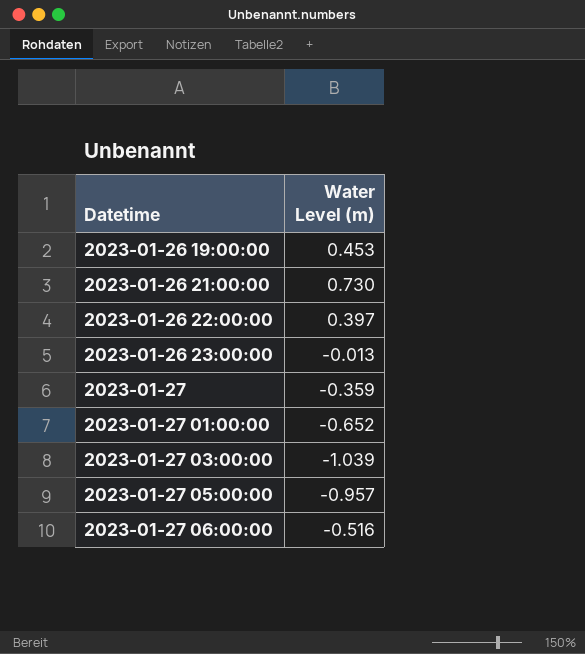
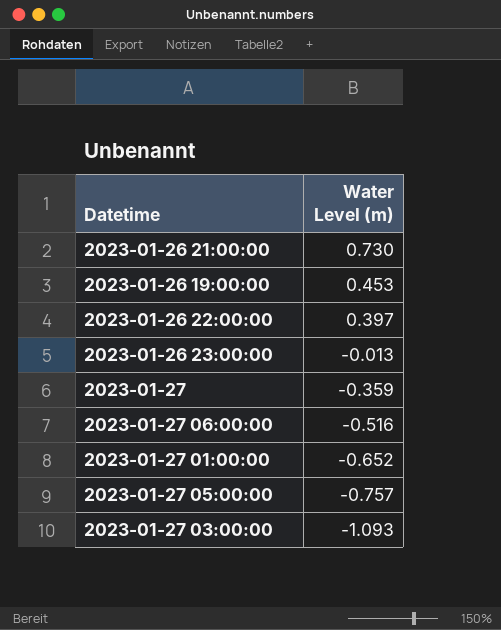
row order: Datetime ascending -> Water Level (m) descending
2023-01-27 05:00:00 | Water Level (m): -0.957 -> -0.757
2023-01-27 03:00:00 | Water Level (m): -1.039 -> -1.093

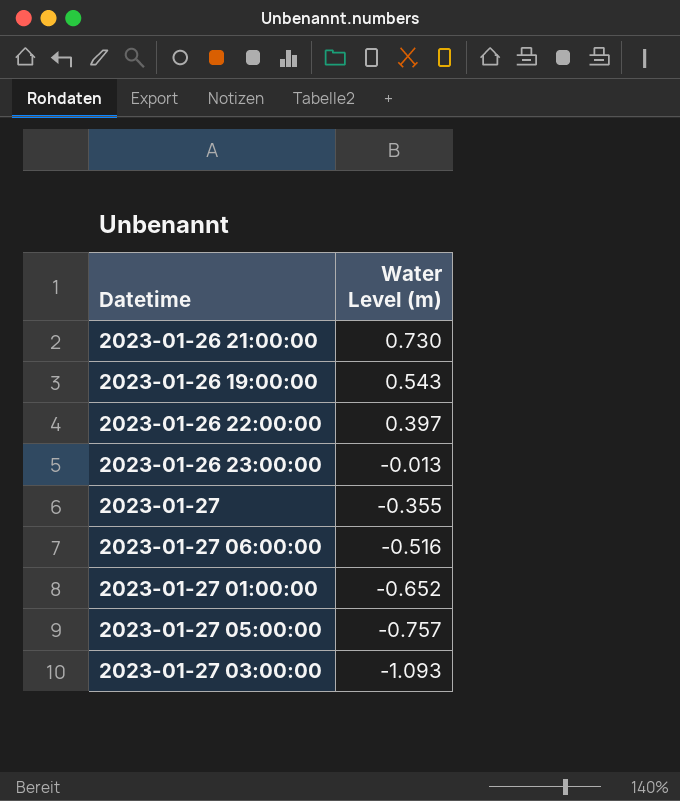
2023-01-26 19:00:00 | Water Level (m): 0.453 -> 0.543
2023-01-27 | Water Level (m): -0.359 -> -0.355

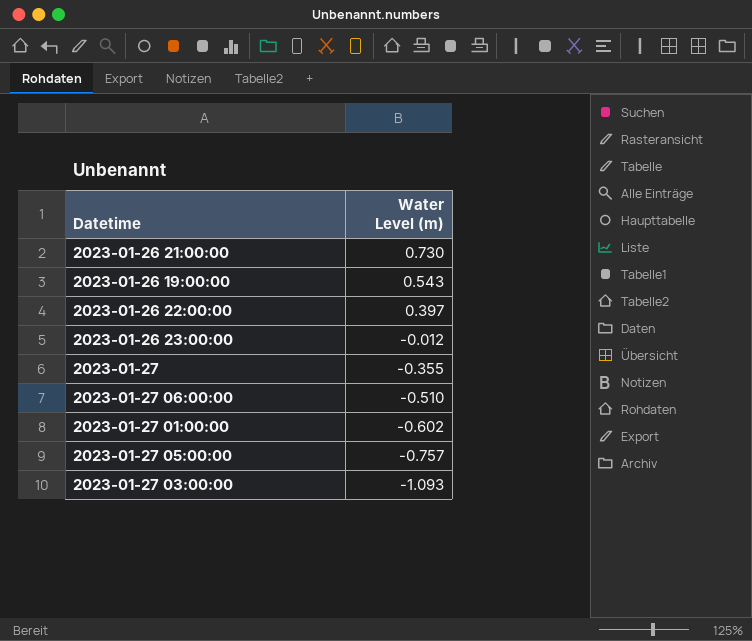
2023-01-26 23:00:00 | Water Level (m): -0.013 -> -0.012
2023-01-27 06:00:00 | Water Level (m): -0.516 -> -0.510
2023-01-27 01:00:00 | Water Level (m): -0.652 -> -0.602

